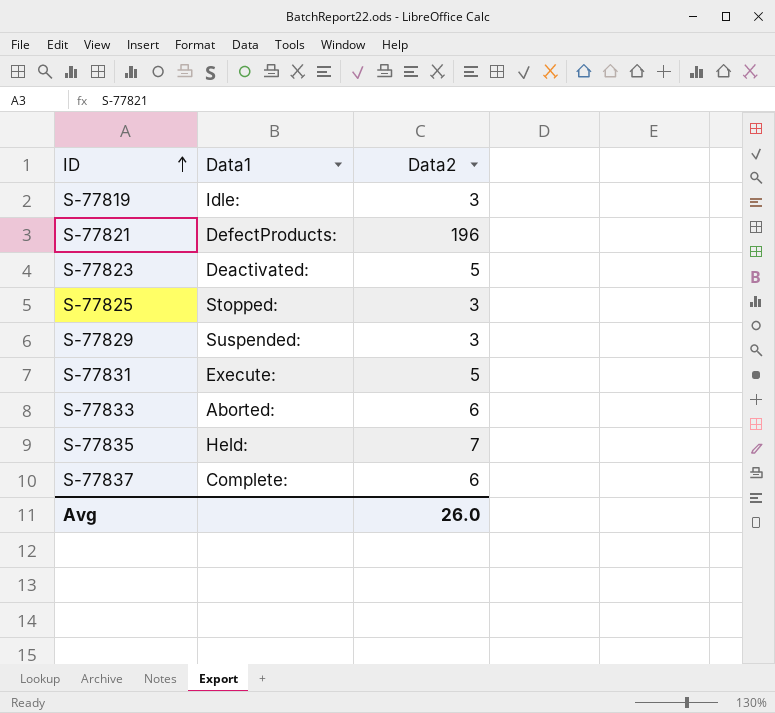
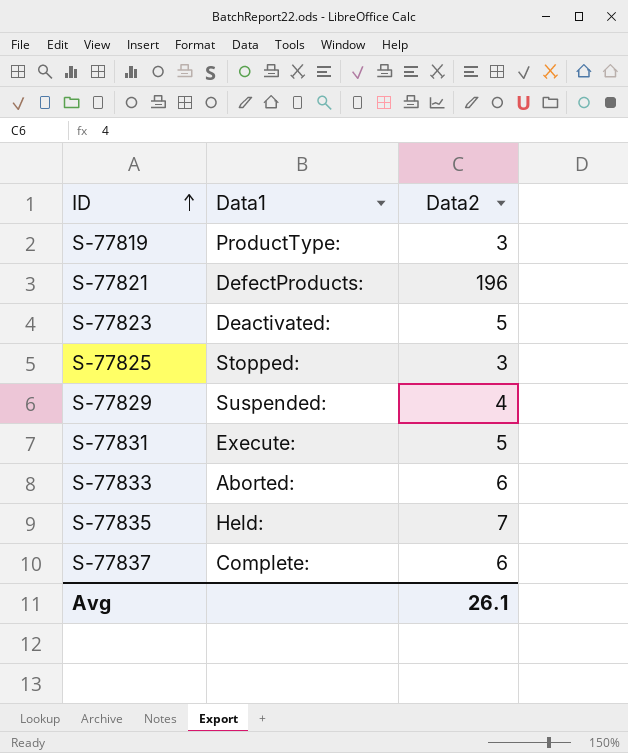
S-77819 | Data1: Idle: -> ProductType:
S-77829 | Data2: 3 -> 4
Avg | Data2: 26.0 -> 26.1

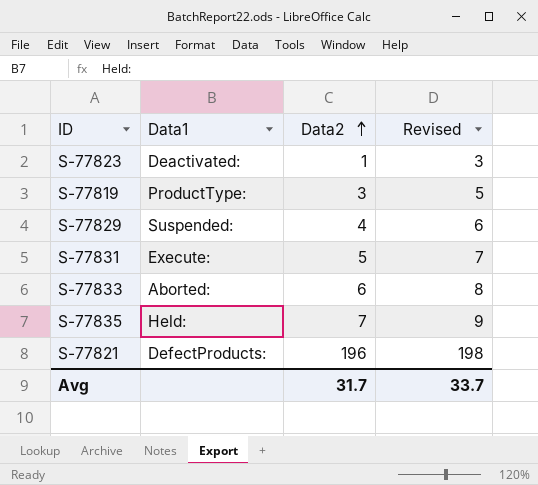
row order: ID ascending -> Data2 ascending
column Revised | formula: none -> [Data2] + 2
row S-77825: Stopped: | 3 -> none
row S-77837: Complete: | 6 -> none
S-77823 | Data2: 5 -> 1
Avg | Data2: 26.1 -> 31.7

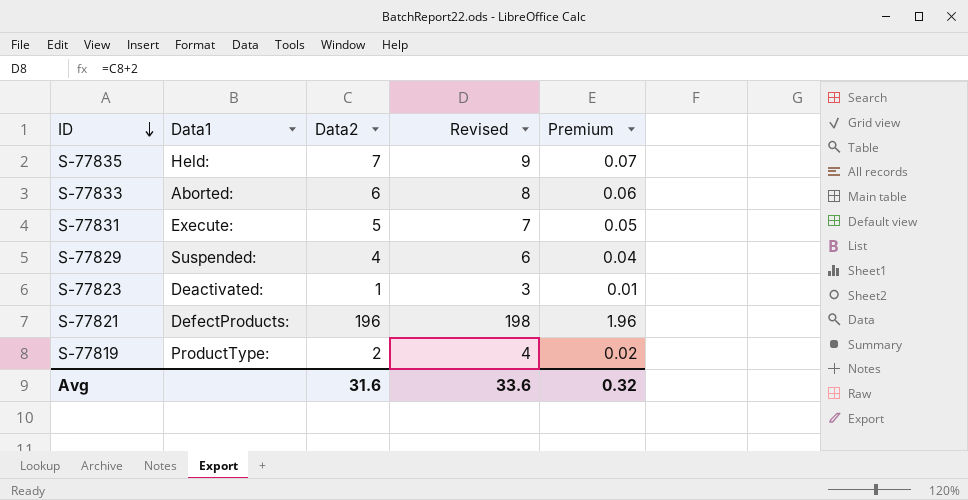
row order: Data2 ascending -> ID descending
column Premium | formula: none -> [Data2] * 0.01
S-77819 | Data2: 3 -> 2
S-77819 | Revised: 5 -> 4
Avg | Data2: 31.7 -> 31.6
Avg | Revised: 33.7 -> 33.6

